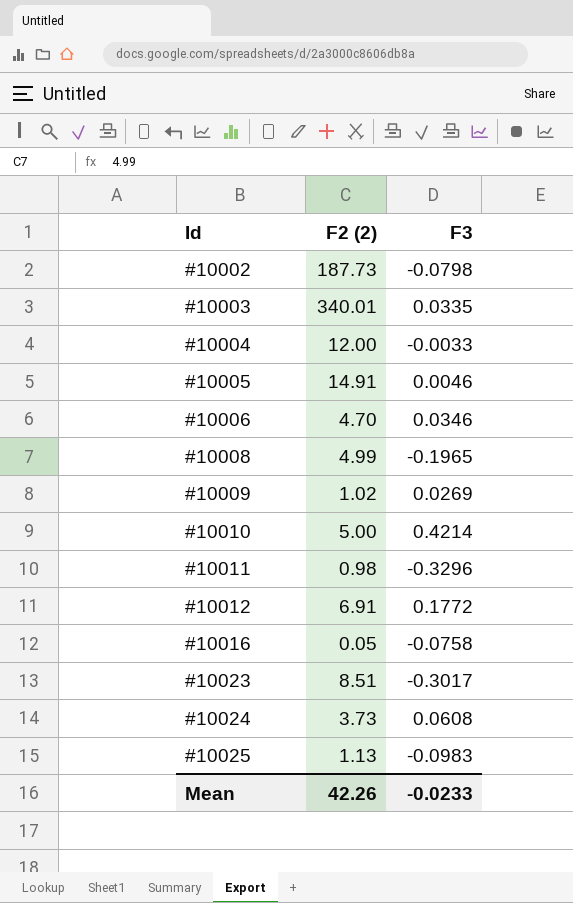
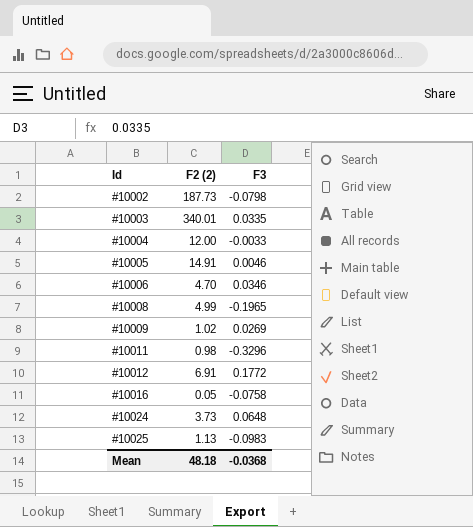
row #10010: 5.00 | 0.4214 -> none
row #10023: 8.51 | -0.3017 -> none
#10024 | F3: 0.0608 -> 0.0648
Mean | F2 (2): 42.26 -> 48.18
Mean | F3: -0.0233 -> -0.0368

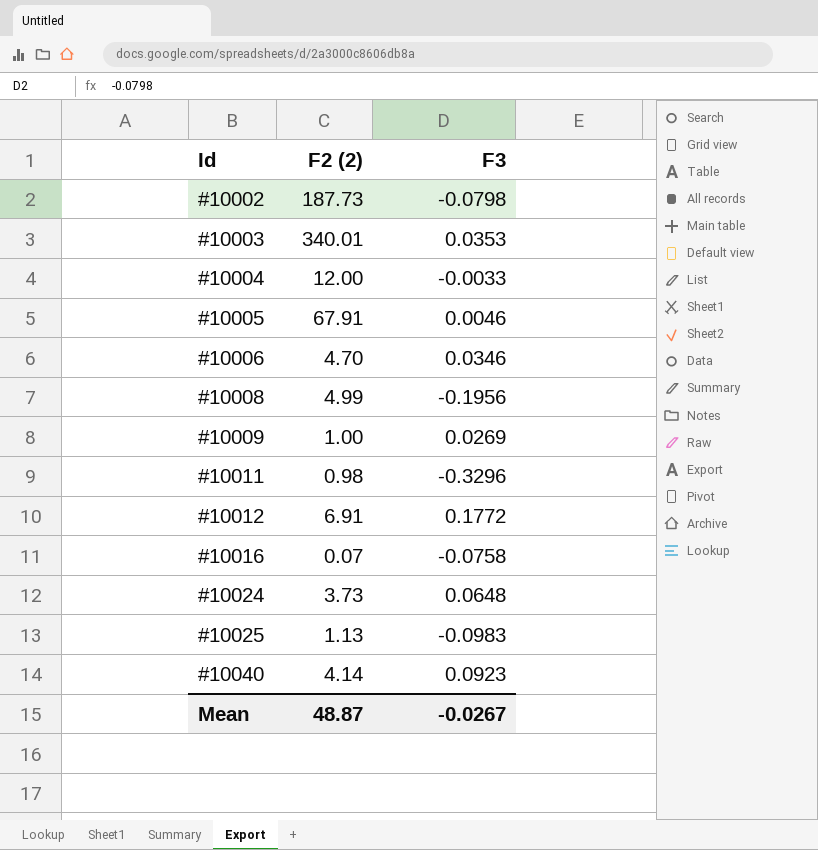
#10003 | F3: 0.0335 -> 0.0353
#10005 | F2 (2): 14.91 -> 67.91
#10008 | F3: -0.1965 -> -0.1956
#10009 | F2 (2): 1.02 -> 1.00
#10016 | F2 (2): 0.05 -> 0.07
row #10040: none -> 4.14 | 0.0923
Mean | F2 (2): 48.18 -> 48.87
Mean | F3: -0.0368 -> -0.0267

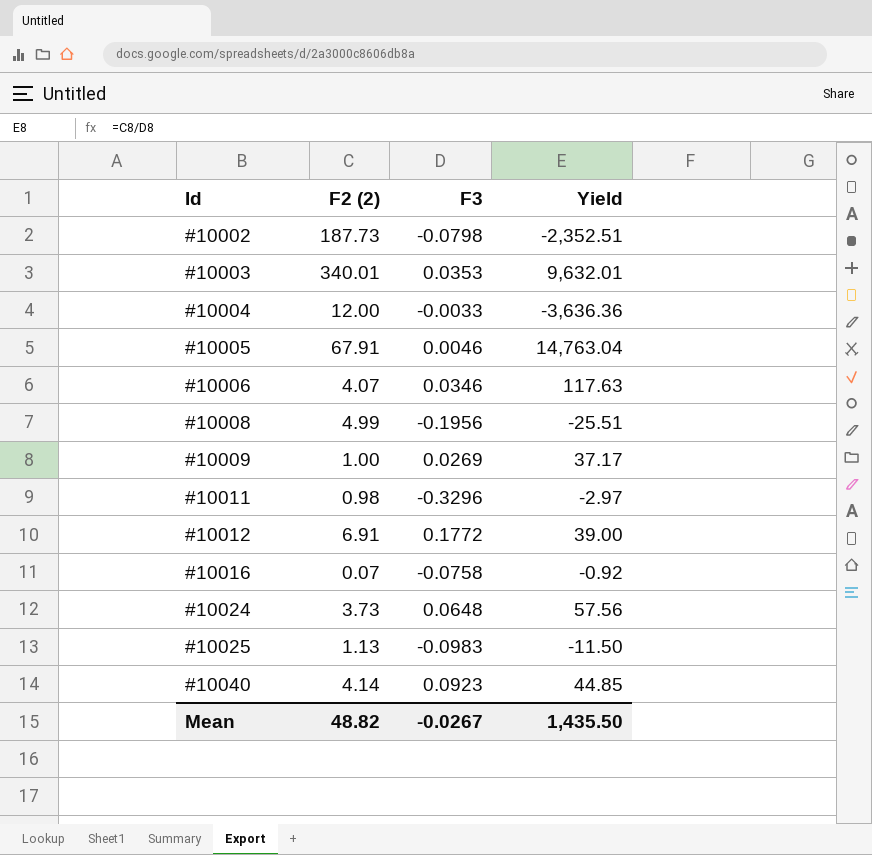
column Yield | formula: none -> [F2 (2)] / [F3]
#10006 | F2 (2): 4.70 -> 4.07
Mean | F2 (2): 48.87 -> 48.82

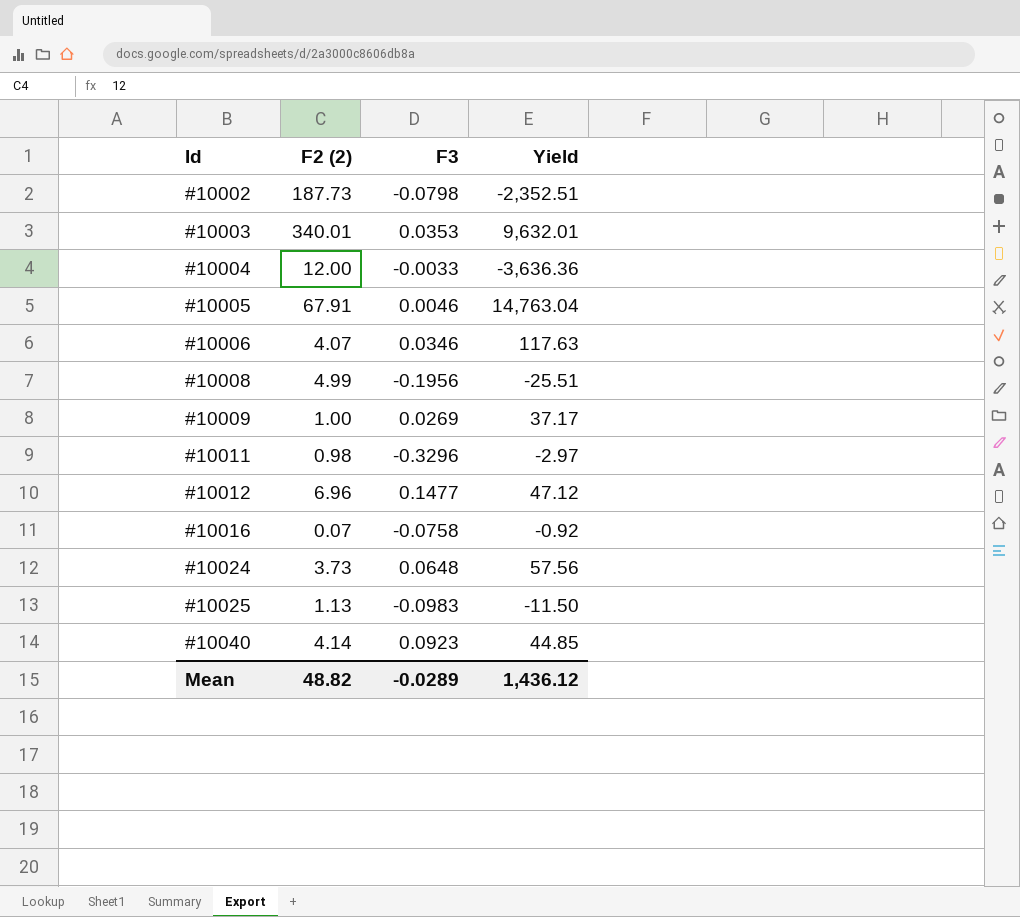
#10012 | F2 (2): 6.91 -> 6.96
#10012 | F3: 0.1772 -> 0.1477
#10012 | Yield: 39.00 -> 47.12
Mean | F3: -0.0267 -> -0.0289
Mean | Yield: 1,435.50 -> 1,436.12

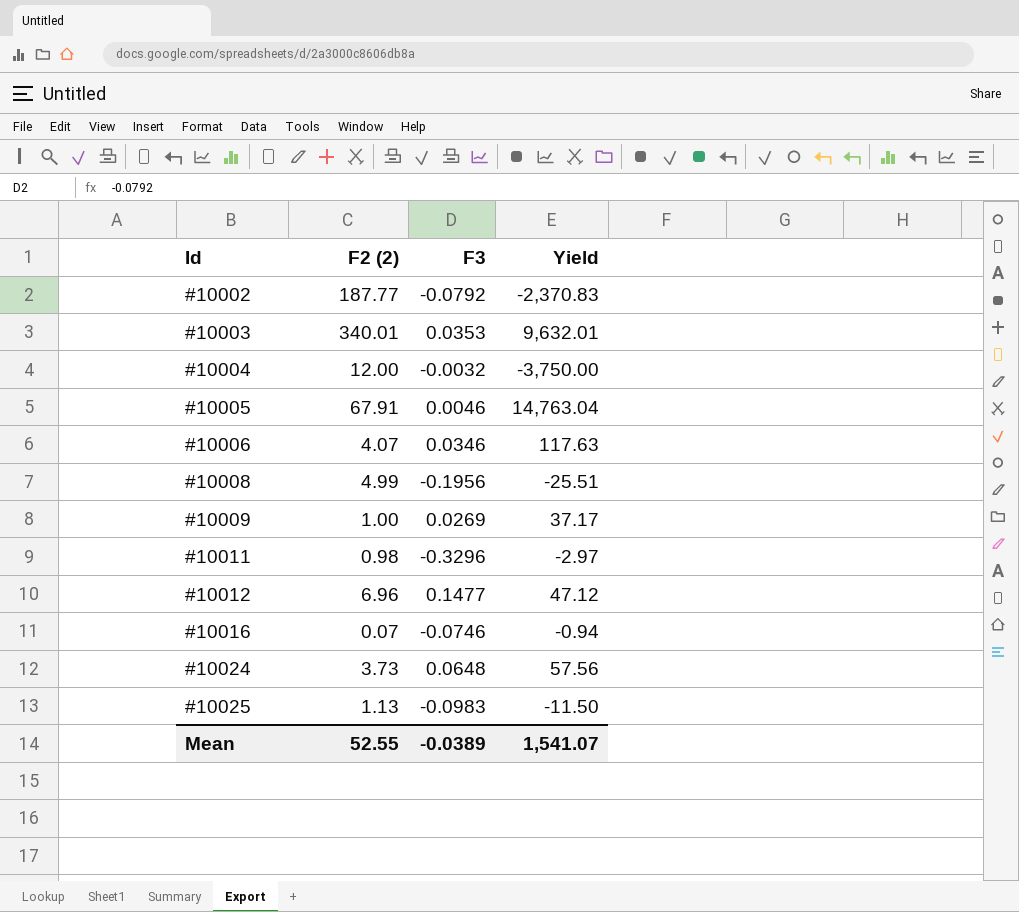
row #10040: 4.14 | 0.0923 | 44.85 -> none
#10002 | F2 (2): 187.73 -> 187.77
#10002 | F3: -0.0798 -> -0.0792
#10002 | Yield: -2,352.51 -> -2,370.83
#10004 | F3: -0.0033 -> -0.0032
#10004 | Yield: -3,636.36 -> -3,750.00
#10016 | F3: -0.0758 -> -0.0746
#10016 | Yield: -0.92 -> -0.94
Mean | F2 (2): 48.82 -> 52.55
Mean | F3: -0.0289 -> -0.0389
Mean | Yield: 1,436.12 -> 1,541.07

